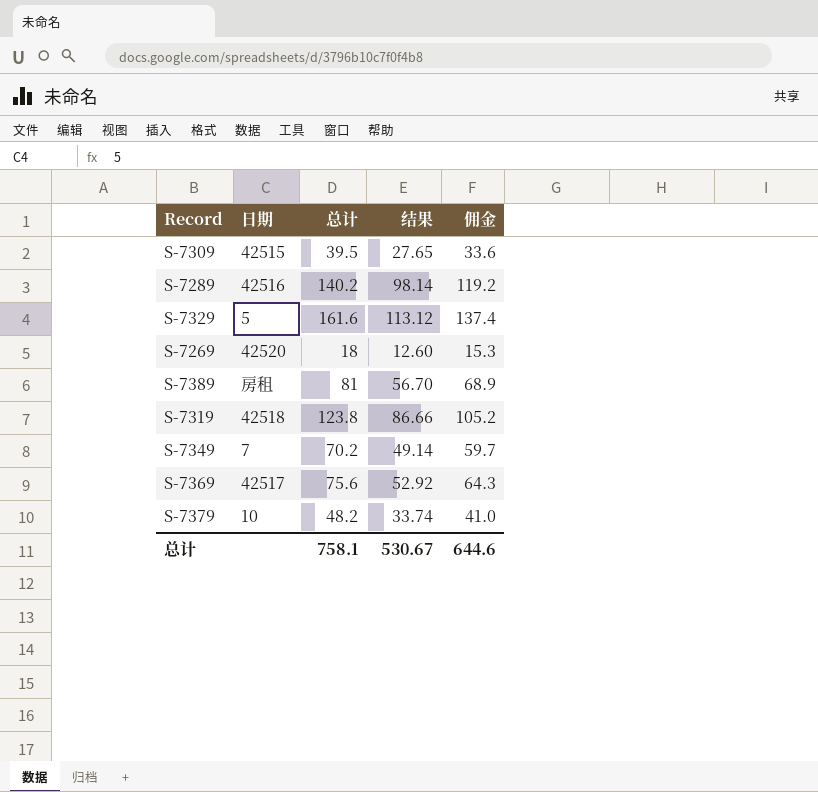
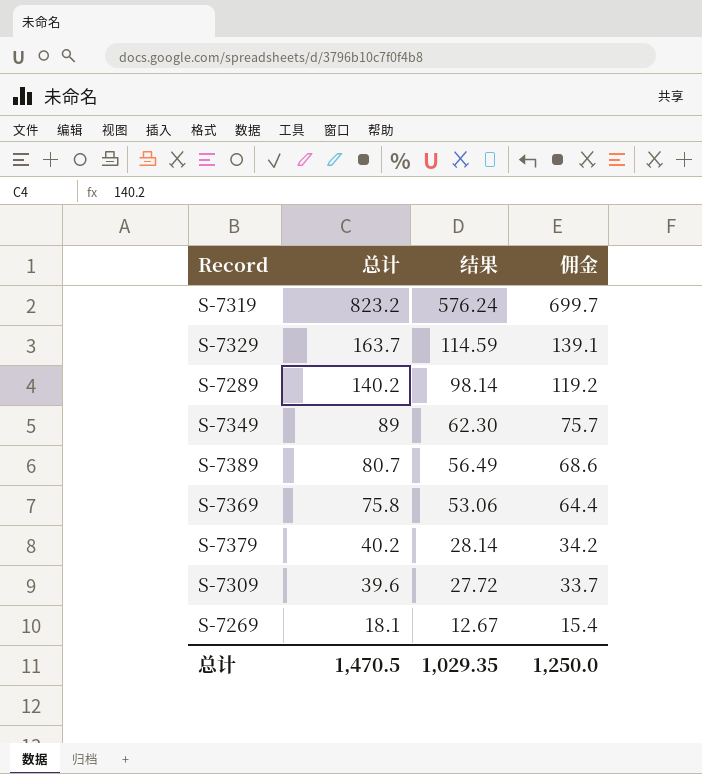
row order: none -> 总计 descending
column 日期 | position: 2 -> none
S-7319 | 总计: 123.8 -> 823.2
S-7319 | 结果: 86.66 -> 576.24
S-7319 | 佣金: 105.2 -> 699.7
S-7329 | 总计: 161.6 -> 163.7
S-7329 | 结果: 113.12 -> 114.59
S-7329 | 佣金: 137.4 -> 139.1
S-7349 | 总计: 70.2 -> 89
S-7349 | 结果: 49.14 -> 62.30
S-7349 | 佣金: 59.7 -> 75.7
S-7389 | 总计: 81 -> 80.7
S-7389 | 结果: 56.70 -> 56.49
S-7389 | 佣金: 68.9 -> 68.6
S-7369 | 总计: 75.6 -> 75.8
S-7369 | 结果: 52.92 -> 53.06
S-7369 | 佣金: 64.3 -> 64.4
S-7379 | 总计: 48.2 -> 40.2
S-7379 | 结果: 33.74 -> 28.14
S-7379 | 佣金: 41.0 -> 34.2
S-7309 | 总计: 39.5 -> 39.6
S-7309 | 结果: 27.65 -> 27.72
S-7309 | 佣金: 33.6 -> 33.7
S-7269 | 总计: 18 -> 18.1
S-7269 | 结果: 12.60 -> 12.67
S-7269 | 佣金: 15.3 -> 15.4
总计 | 总计: 758.1 -> 1,470.5
总计 | 结果: 530.67 -> 1,029.35
总计 | 佣金: 644.6 -> 1,250.0

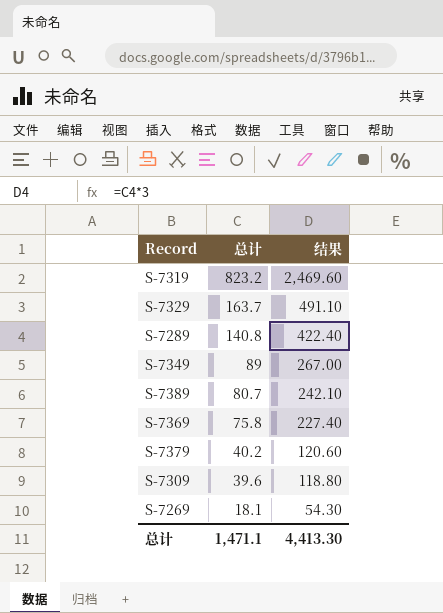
column 佣金 | formula: [总计] * 0.85 -> none
column 结果 | formula: [总计] * 0.7 -> [总计] * 3
S-7289 | 总计: 140.2 -> 140.8
总计 | 总计: 1,470.5 -> 1,471.1
总计 | 结果: 1,029.35 -> 4,413.30

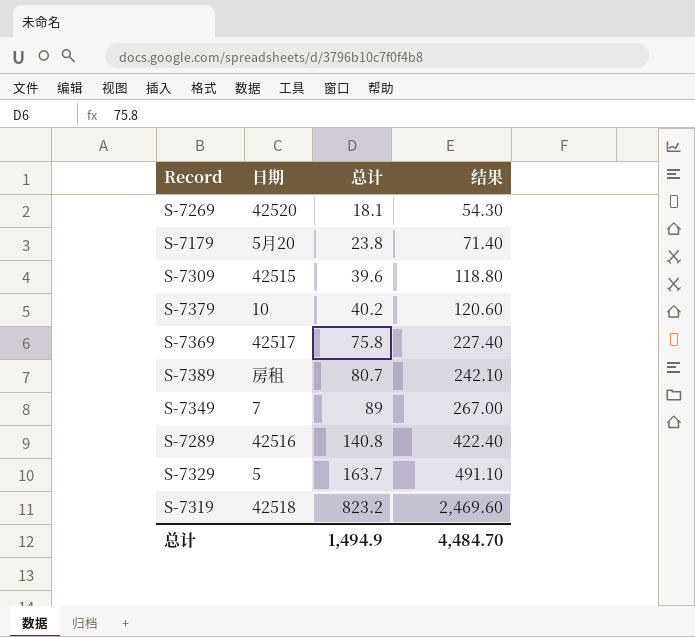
row order: 总计 descending -> 总计 ascending
column 日期 | position: none -> 2
row S-7179: none -> 5月20 | 23.8 | 71.40
总计 | 总计: 1,471.1 -> 1,494.9
总计 | 结果: 4,413.30 -> 4,484.70

